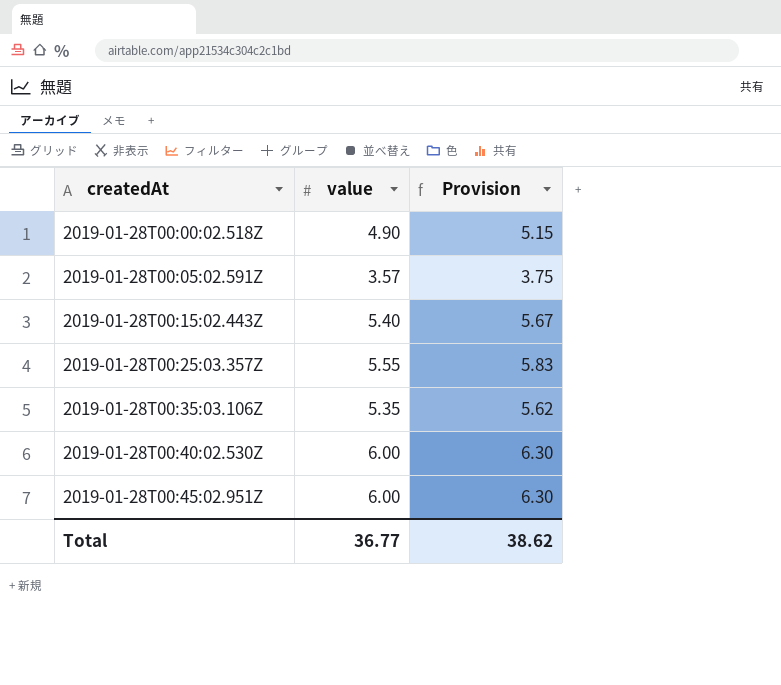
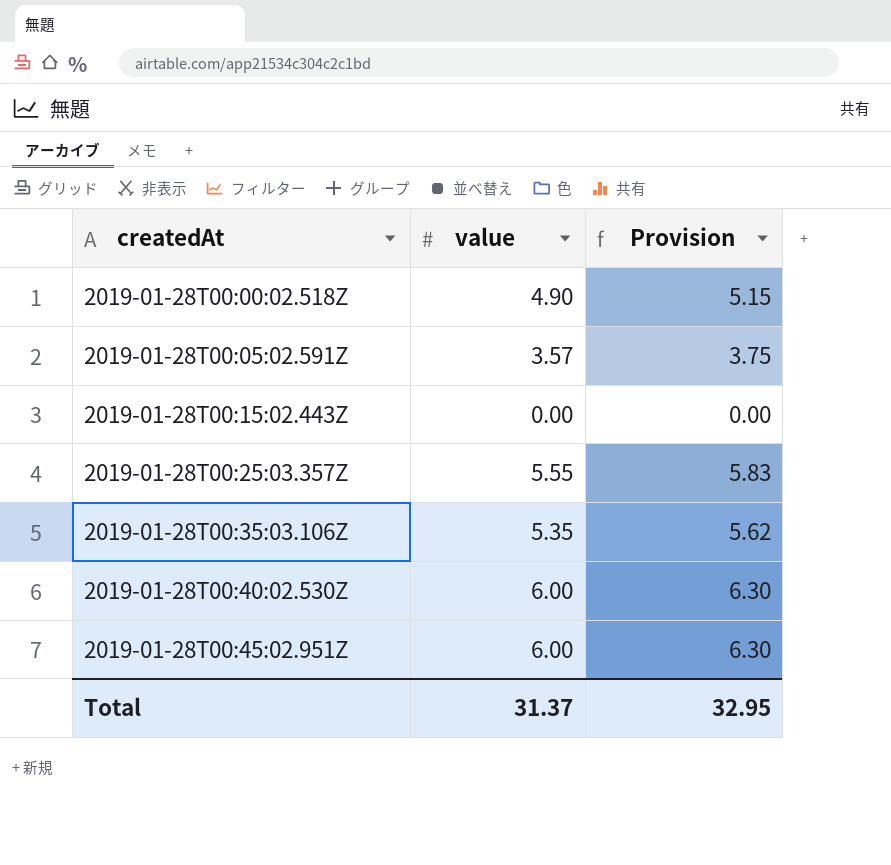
2019-01-28T00:15:02.443Z | value: 5.40 -> 0.00
2019-01-28T00:15:02.443Z | Provision: 5.67 -> 0.00
Total | value: 36.77 -> 31.37
Total | Provision: 38.62 -> 32.95

